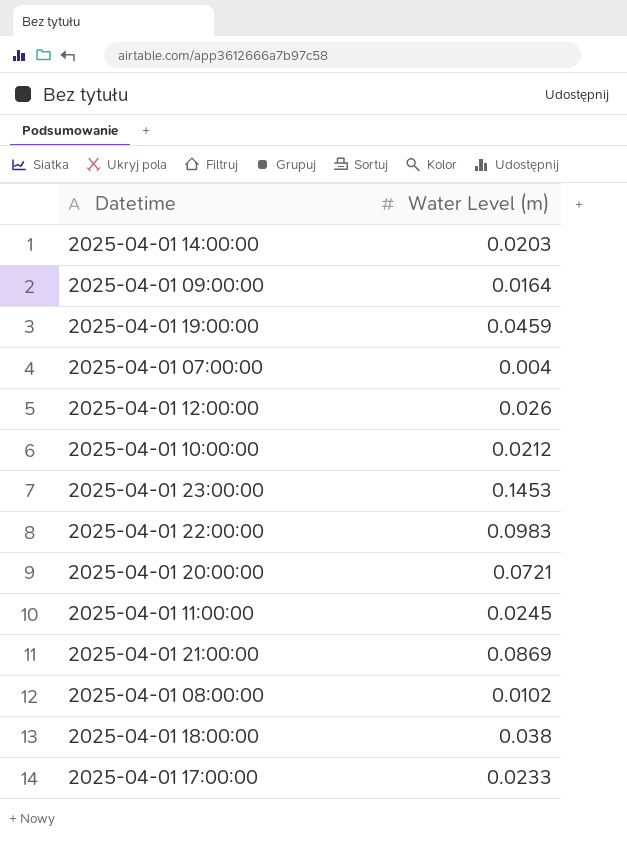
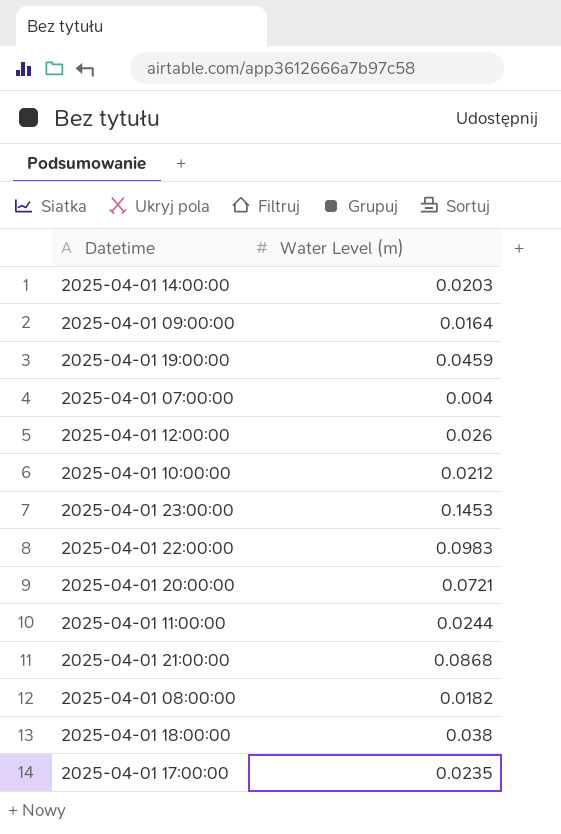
2025-04-01 11:00:00 | Water Level (m): 0.0245 -> 0.0244
2025-04-01 21:00:00 | Water Level (m): 0.0869 -> 0.0868
2025-04-01 08:00:00 | Water Level (m): 0.0102 -> 0.0182
2025-04-01 17:00:00 | Water Level (m): 0.0233 -> 0.0235

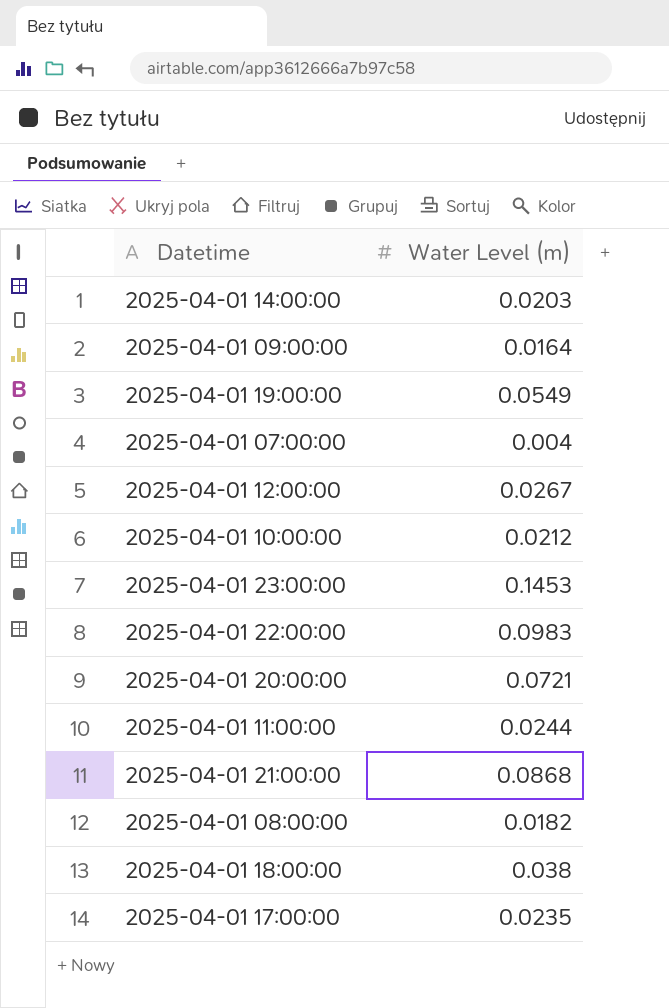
2025-04-01 19:00:00 | Water Level (m): 0.0459 -> 0.0549
2025-04-01 12:00:00 | Water Level (m): 0.026 -> 0.0267

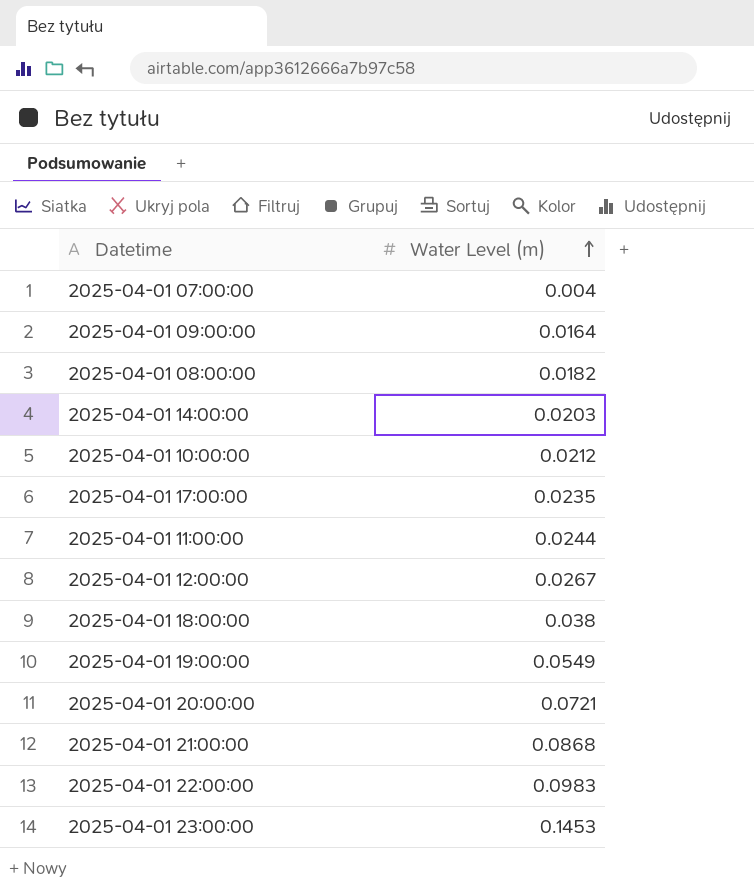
row order: none -> Water Level (m) ascending

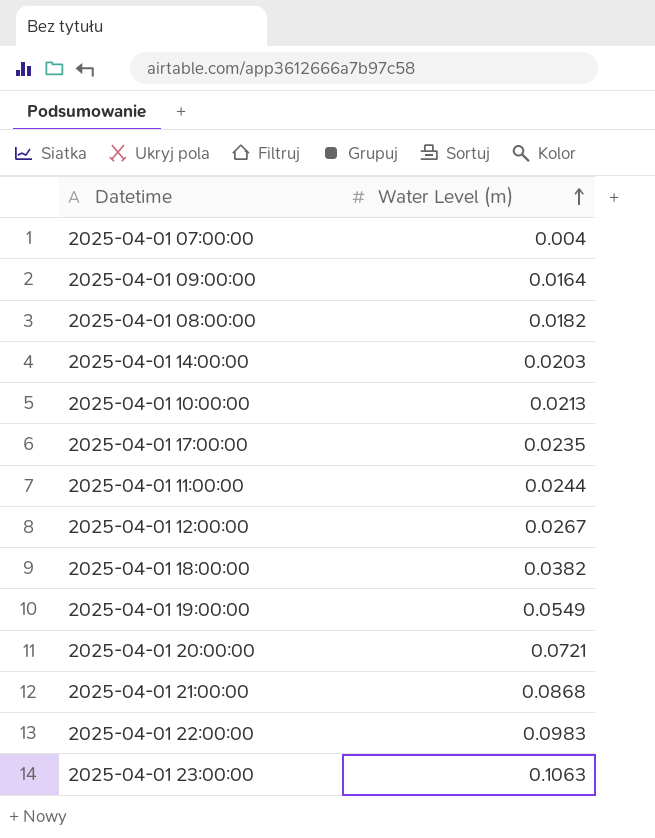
2025-04-01 10:00:00 | Water Level (m): 0.0212 -> 0.0213
2025-04-01 18:00:00 | Water Level (m): 0.038 -> 0.0382
2025-04-01 23:00:00 | Water Level (m): 0.1453 -> 0.1063

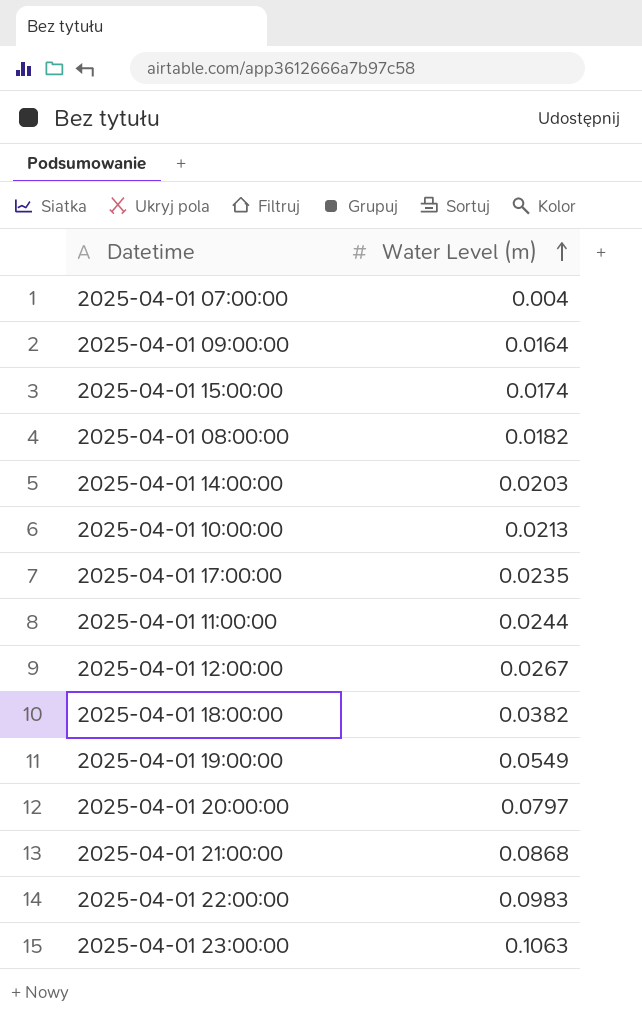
row 2025-04-01 15:00:00: none -> 0.0174
2025-04-01 20:00:00 | Water Level (m): 0.0721 -> 0.0797

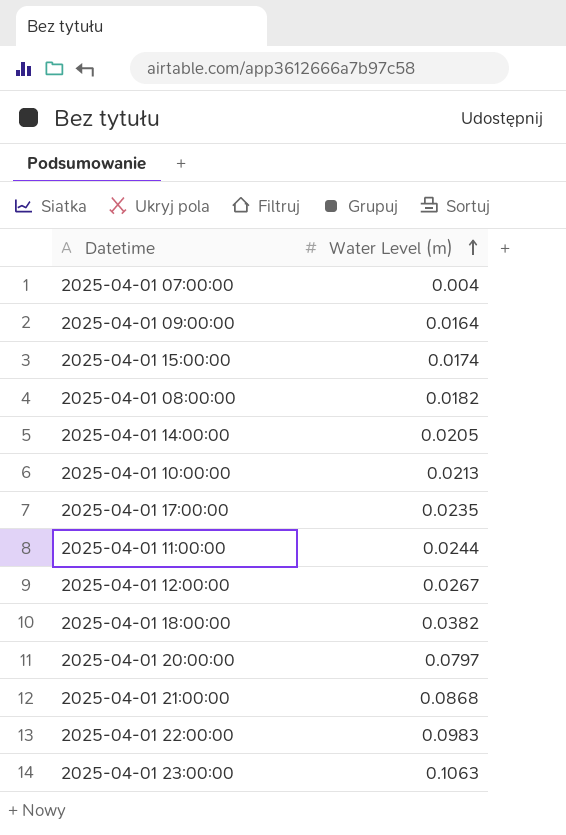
row 2025-04-01 19:00:00: 0.0549 -> none
2025-04-01 14:00:00 | Water Level (m): 0.0203 -> 0.0205

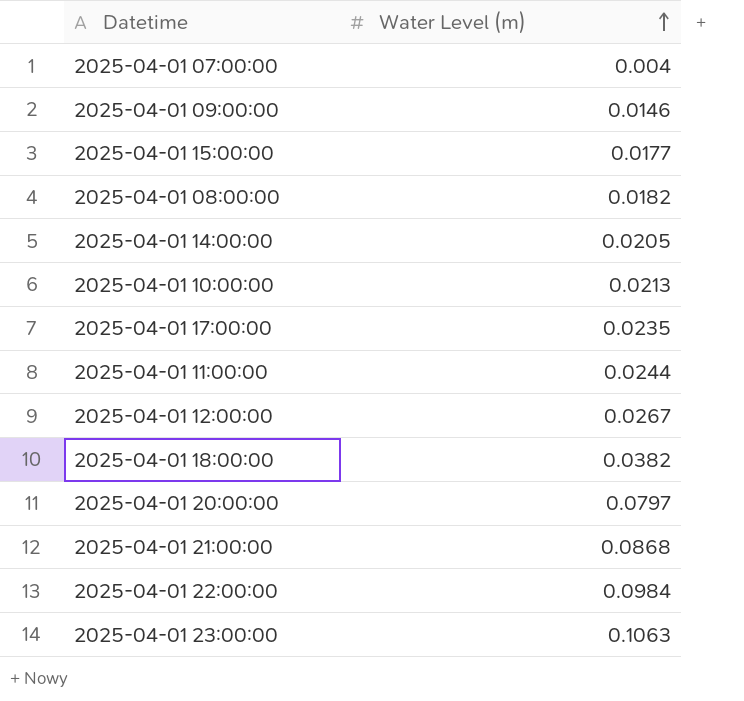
2025-04-01 09:00:00 | Water Level (m): 0.0164 -> 0.0146
2025-04-01 15:00:00 | Water Level (m): 0.0174 -> 0.0177
2025-04-01 22:00:00 | Water Level (m): 0.0983 -> 0.0984

